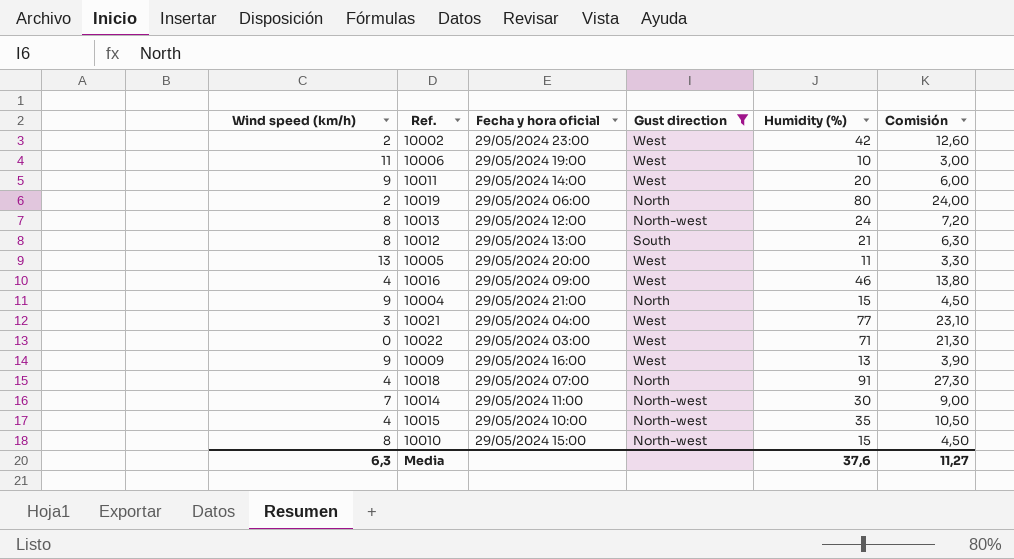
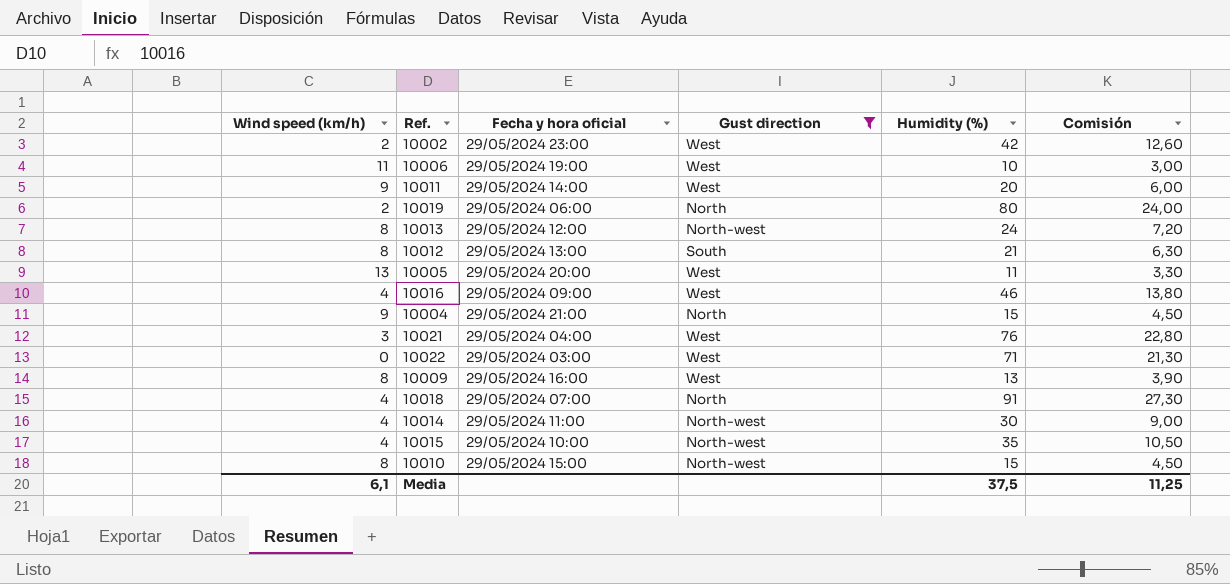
10021 | Humidity (%): 77 -> 76
10021 | Comisión: 23,10 -> 22,80
10009 | Wind speed (km/h): 9 -> 8
10014 | Wind speed (km/h): 7 -> 4
Media | Wind speed (km/h): 6,3 -> 6,1
Media | Humidity (%): 37,6 -> 37,5
Media | Comisión: 11,27 -> 11,25

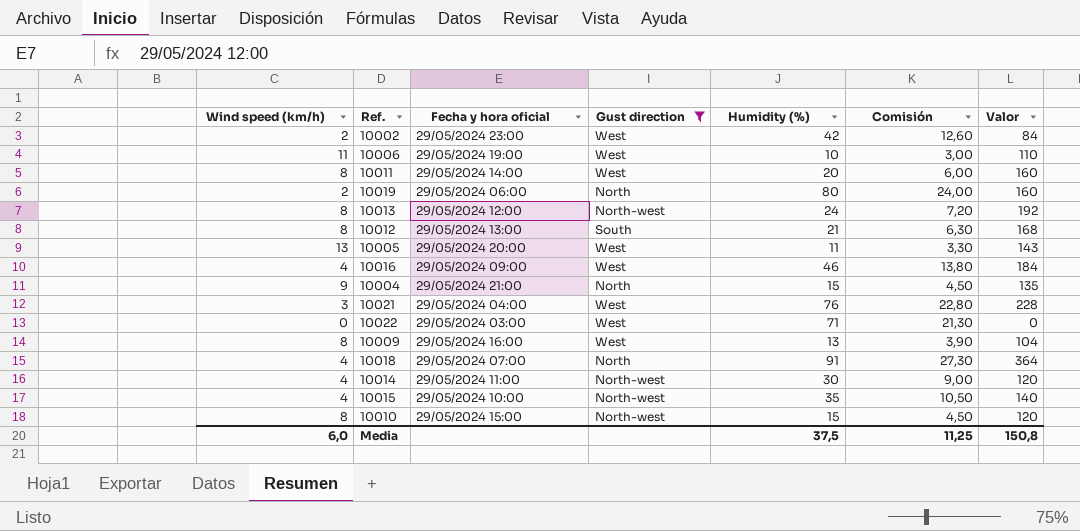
column Valor | formula: none -> [Wind speed (km/h)] * [Humidity (%)]
10011 | Wind speed (km/h): 9 -> 8
Media | Wind speed (km/h): 6,1 -> 6,0

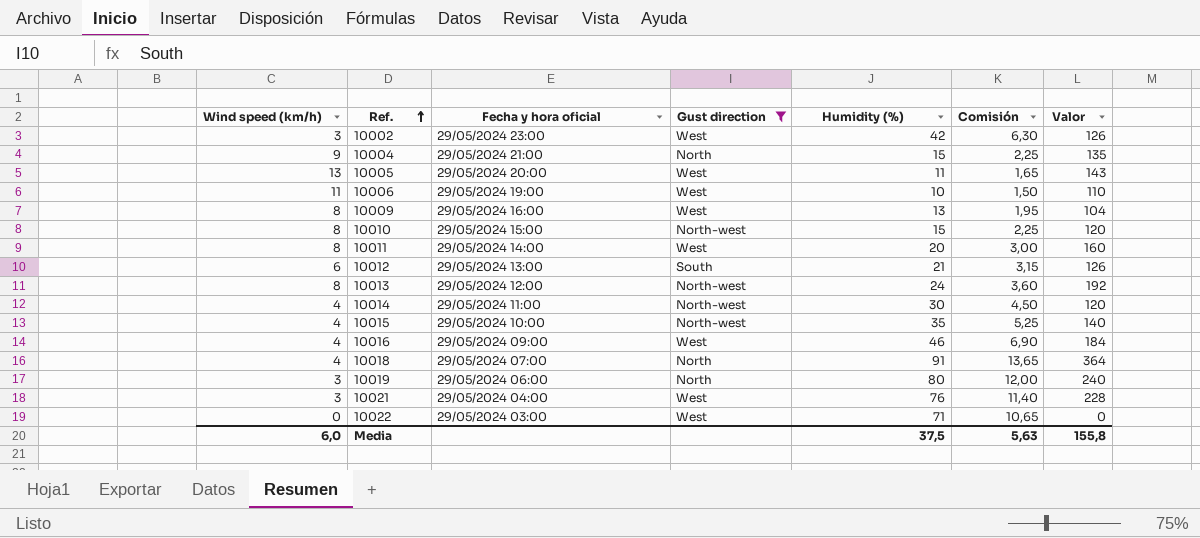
row order: none -> Ref. ascending
column Comisión | formula: [Humidity (%)] * 0,3 -> [Humidity (%)] * 0,15
10002 | Wind speed (km/h): 2 -> 3
10002 | Valor: 84 -> 126
10012 | Wind speed (km/h): 8 -> 6
10012 | Valor: 168 -> 126
10019 | Wind speed (km/h): 2 -> 3
10019 | Valor: 160 -> 240
Media | Comisión: 11,25 -> 5,63
Media | Valor: 150,8 -> 155,8

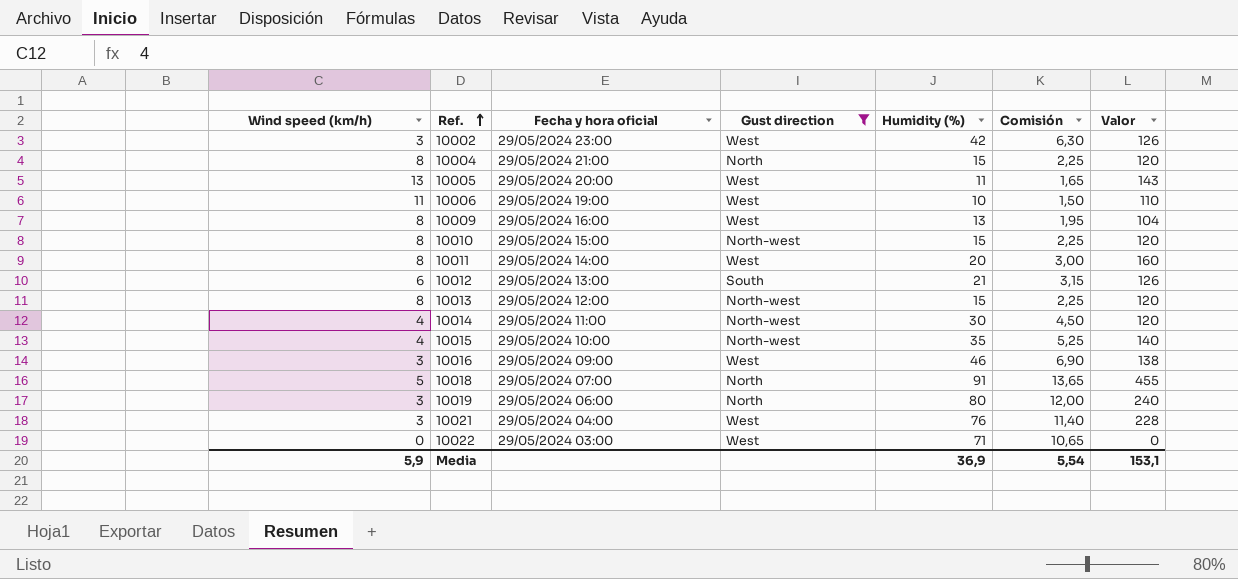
10004 | Wind speed (km/h): 9 -> 8
10004 | Valor: 135 -> 120
10013 | Humidity (%): 24 -> 15
10013 | Comisión: 3,60 -> 2,25
10013 | Valor: 192 -> 120
10016 | Wind speed (km/h): 4 -> 3
10016 | Valor: 184 -> 138
10018 | Wind speed (km/h): 4 -> 5
10018 | Valor: 364 -> 455
Media | Wind speed (km/h): 6,0 -> 5,9
Media | Humidity (%): 37,5 -> 36,9
Media | Comisión: 5,63 -> 5,54
Media | Valor: 155,8 -> 153,1

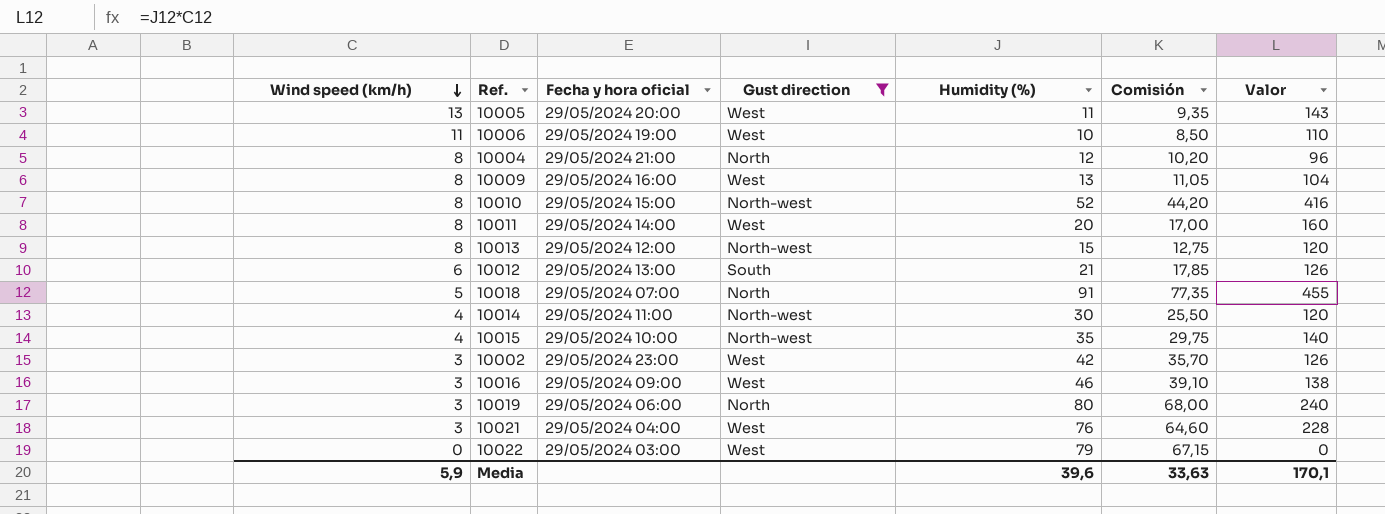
row order: Ref. ascending -> Wind speed (km/h) descending
column Comisión | formula: [Humidity (%)] * 0,15 -> [Humidity (%)] * 0,85
10004 | Humidity (%): 15 -> 12
10004 | Valor: 120 -> 96
10010 | Humidity (%): 15 -> 52
10010 | Valor: 120 -> 416
10022 | Humidity (%): 71 -> 79
Media | Humidity (%): 36,9 -> 39,6
Media | Comisión: 5,54 -> 33,63
Media | Valor: 153,1 -> 170,1

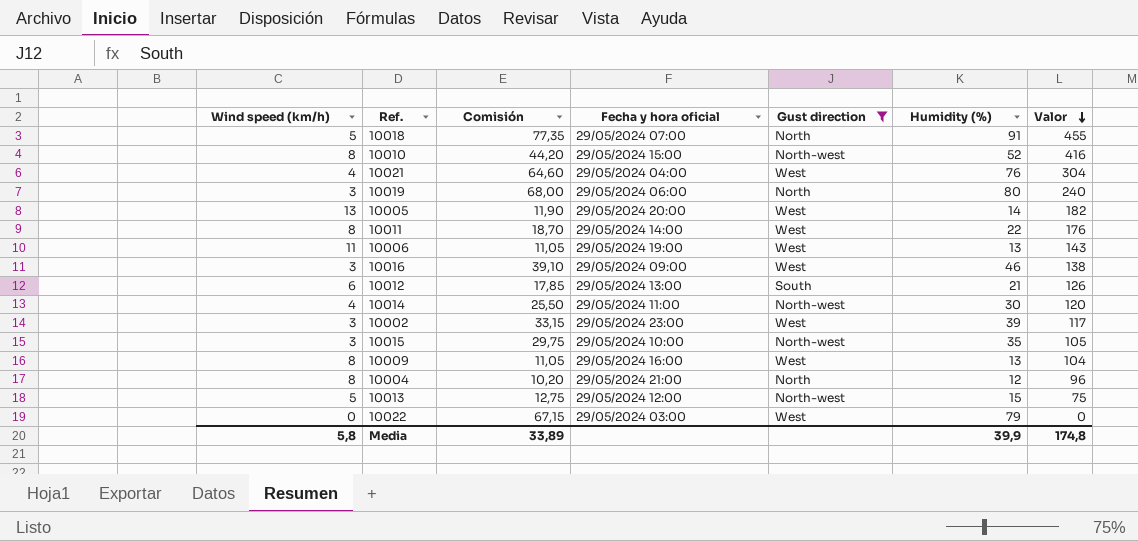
row order: Wind speed (km/h) descending -> Valor descending
column Comisión | position: 6 -> 3
10021 | Wind speed (km/h): 3 -> 4
10021 | Valor: 228 -> 304
10005 | Comisión: 9,35 -> 11,90
10005 | Humidity (%): 11 -> 14
10005 | Valor: 143 -> 182
10011 | Comisión: 17,00 -> 18,70
10011 | Humidity (%): 20 -> 22
10011 | Valor: 160 -> 176
10006 | Comisión: 8,50 -> 11,05
10006 | Humidity (%): 10 -> 13
10006 | Valor: 110 -> 143
10002 | Comisión: 35,70 -> 33,15
10002 | Humidity (%): 42 -> 39
10002 | Valor: 126 -> 117
10015 | Wind speed (km/h): 4 -> 3
10015 | Valor: 140 -> 105
10013 | Wind speed (km/h): 8 -> 5
10013 | Valor: 120 -> 75
Media | Wind speed (km/h): 5,9 -> 5,8
Media | Comisión: 33,63 -> 33,89
Media | Humidity (%): 39,6 -> 39,9
Media | Valor: 170,1 -> 174,8

